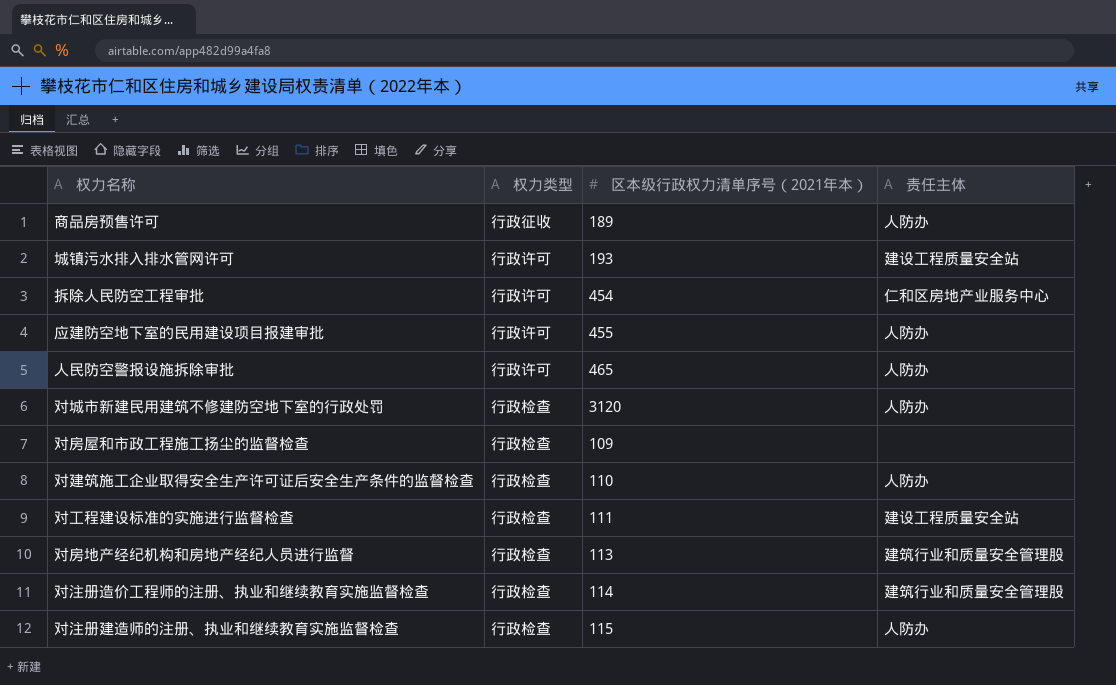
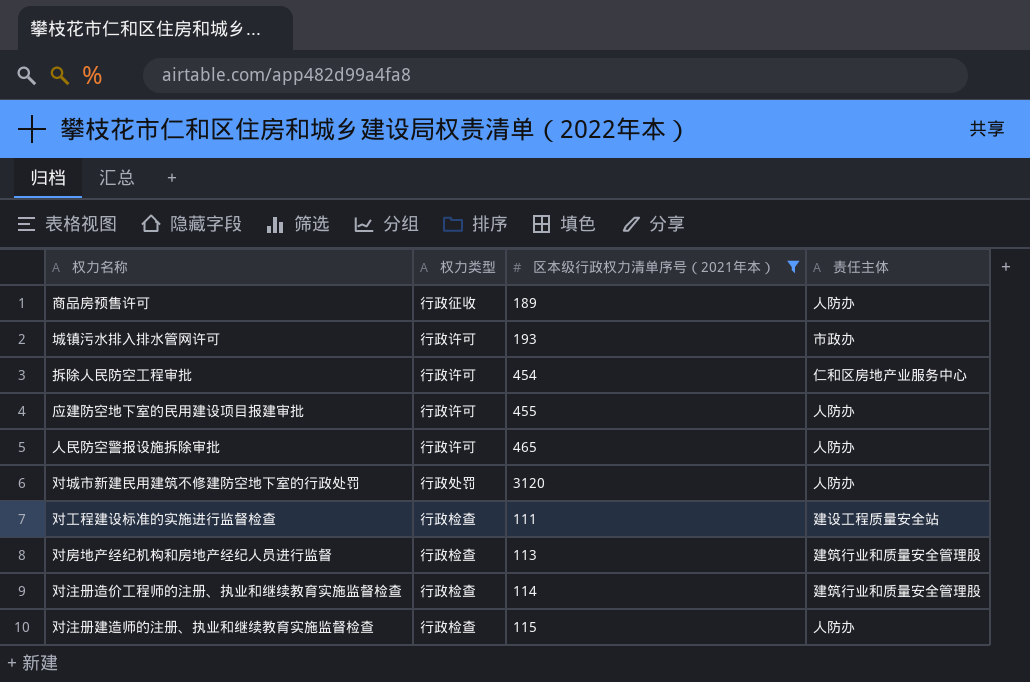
filter: none -> 区本级行政权力清单序号（2021年本） >= 111
城镇污水排入排水管网许可 | 责任主体: 建设工程质量安全站 -> 市政办
对城市新建民用建筑不修建防空地下室的行政处罚 | 权力类型: 行政检查 -> 行政处罚

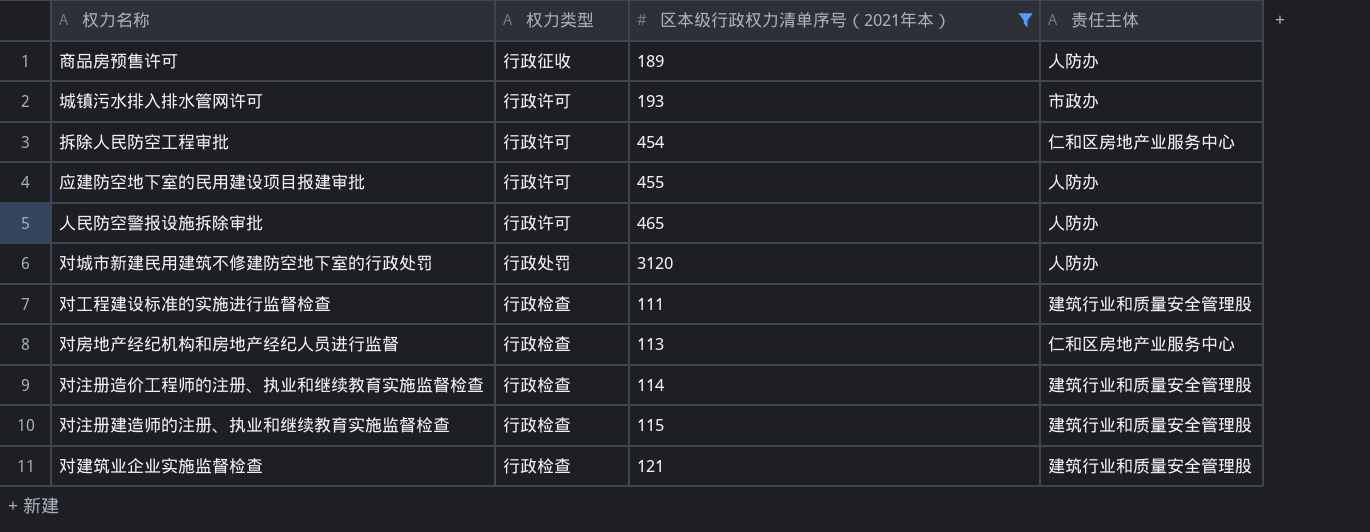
对工程建设标准的实施进行监督检查 | 责任主体: 建设工程质量安全站 -> 建筑行业和质量安全管理股
对房地产经纪机构和房地产经纪人员进行监督 | 责任主体: 建筑行业和质量安全管理股 -> 仁和区房地产业服务中心
对注册建造师的注册、执业和继续教育实施监督检查 | 责任主体: 人防办 -> 建筑行业和质量安全管理股
row 对建筑业企业实施监督检查: none -> 行政检查 | 121 | 建筑行业和质量安全管理股

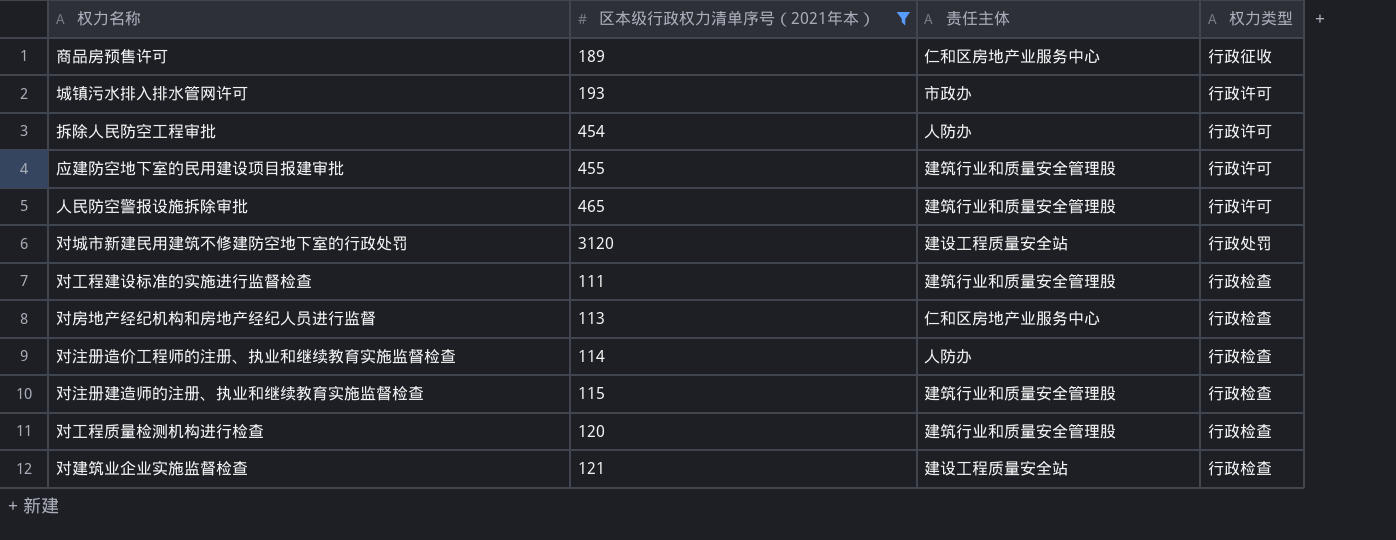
column 权力类型 | position: 2 -> 4
商品房预售许可 | 责任主体: 人防办 -> 仁和区房地产业服务中心
拆除人民防空工程审批 | 责任主体: 仁和区房地产业服务中心 -> 人防办
应建防空地下室的民用建设项目报建审批 | 责任主体: 人防办 -> 建筑行业和质量安全管理股
人民防空警报设施拆除审批 | 责任主体: 人防办 -> 建筑行业和质量安全管理股
对城市新建民用建筑不修建防空地下室的行政处罚 | 责任主体: 人防办 -> 建设工程质量安全站
对注册造价工程师的注册、执业和继续教育实施监督检查 | 责任主体: 建筑行业和质量安全管理股 -> 人防办
row 对工程质量检测机构进行检查: none -> 120 | 建筑行业和质量安全管理股 | 行政检查
对建筑业企业实施监督检查 | 责任主体: 建筑行业和质量安全管理股 -> 建设工程质量安全站

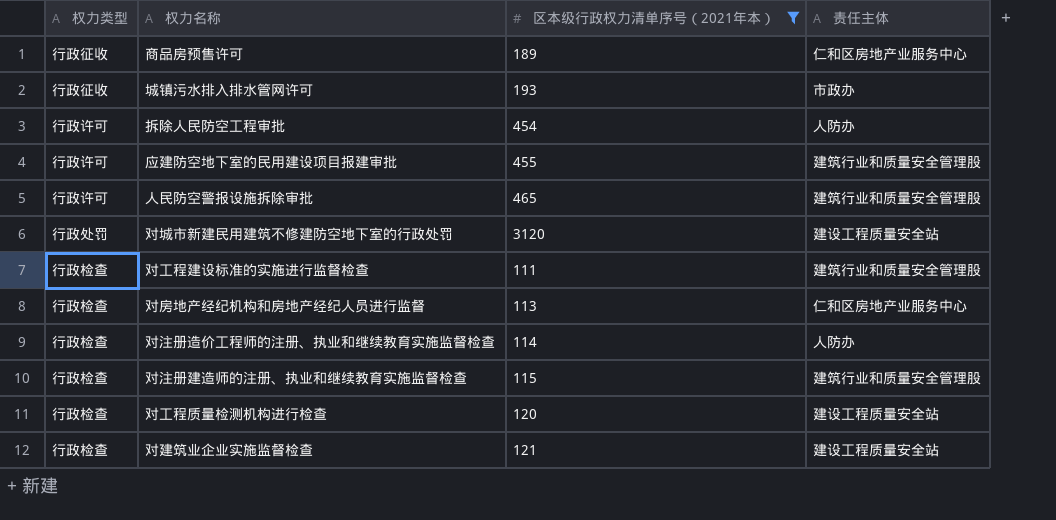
column 权力类型 | position: 4 -> 1
城镇污水排入排水管网许可 | 权力类型: 行政许可 -> 行政征收
对工程质量检测机构进行检查 | 责任主体: 建筑行业和质量安全管理股 -> 建设工程质量安全站

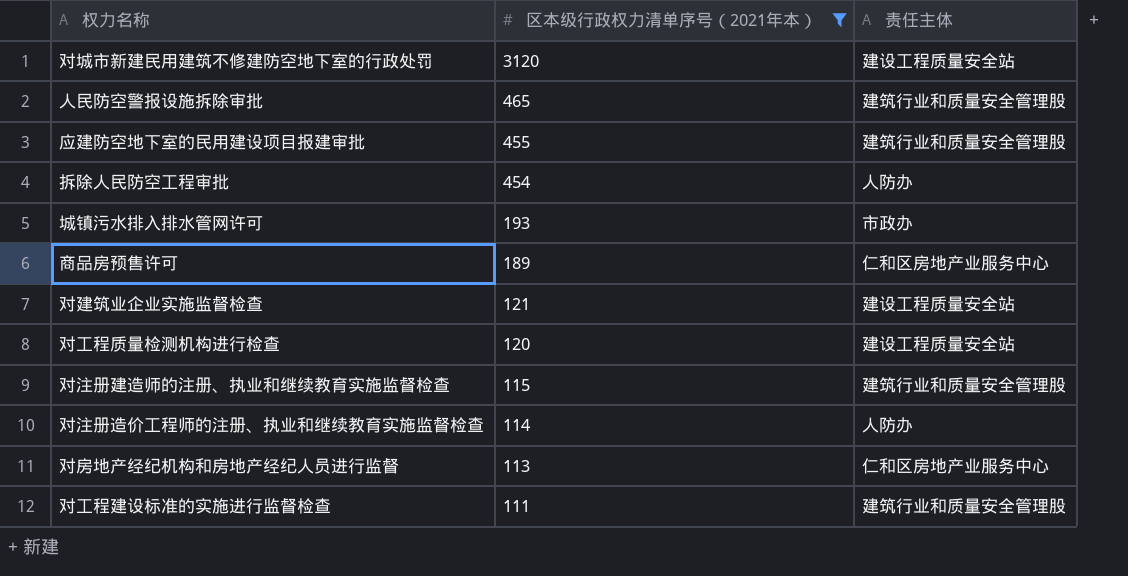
row order: none -> 区本级行政权力清单序号（2021年本） descending
column 权力类型 | position: 1 -> none

